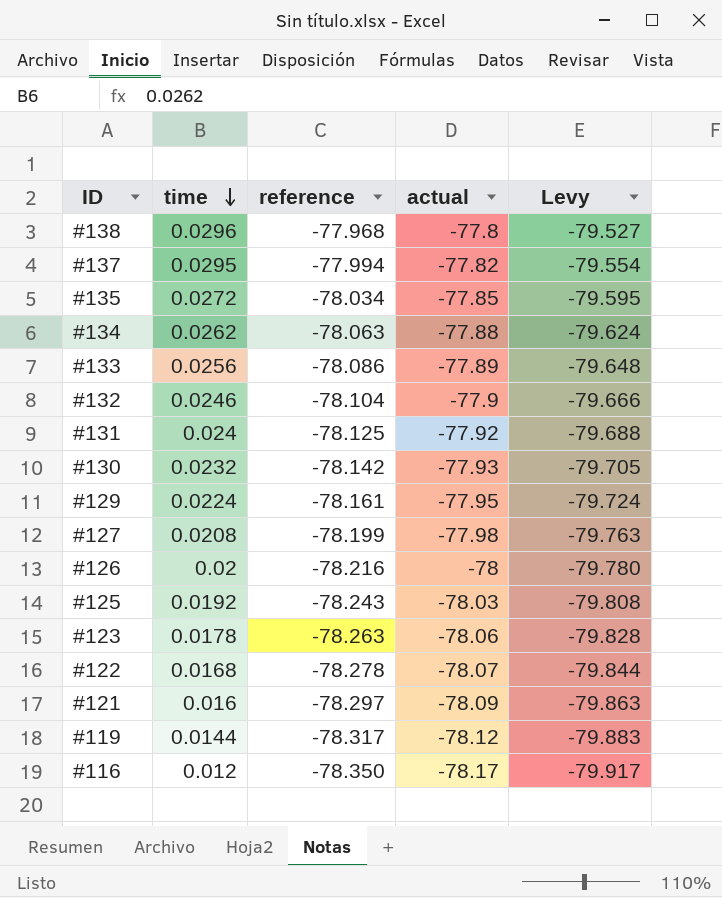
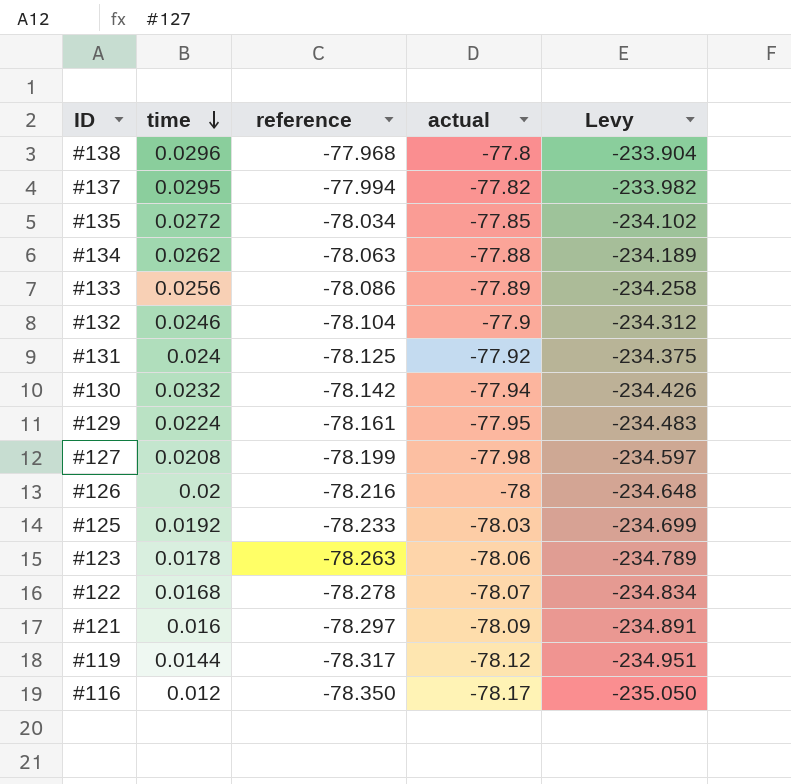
column Levy | formula: [reference] * 1.02 -> [reference] * 3
#130 | actual: -77.93 -> -77.94
#125 | reference: -78.243 -> -78.233

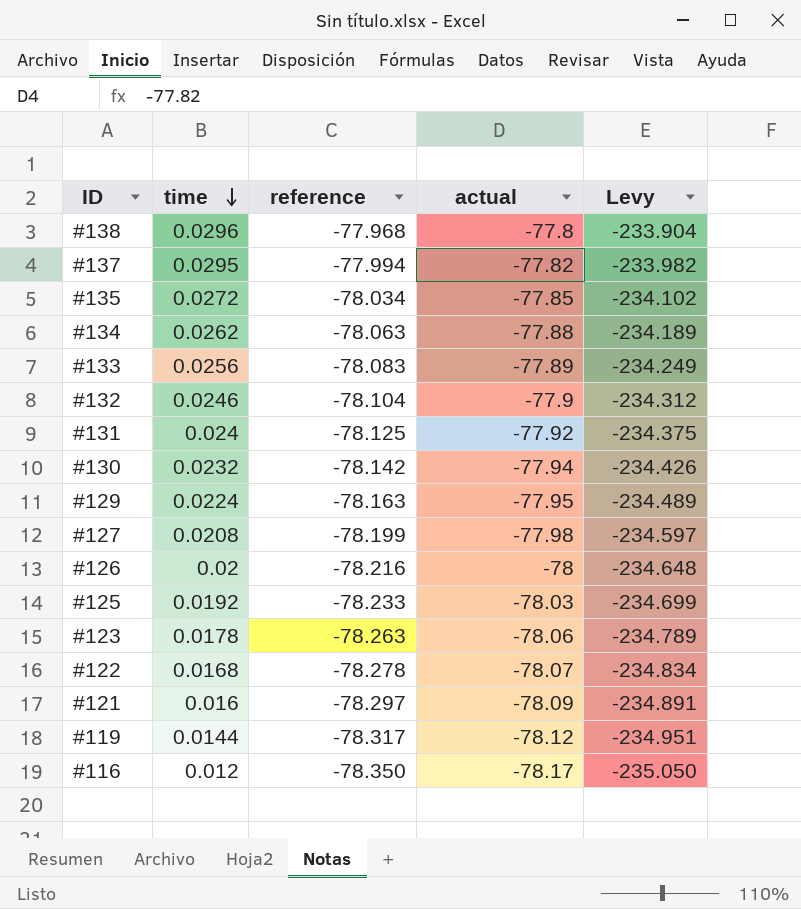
#133 | reference: -78.086 -> -78.083
#133 | Levy: -234.258 -> -234.249
#129 | reference: -78.161 -> -78.163
#129 | Levy: -234.483 -> -234.489

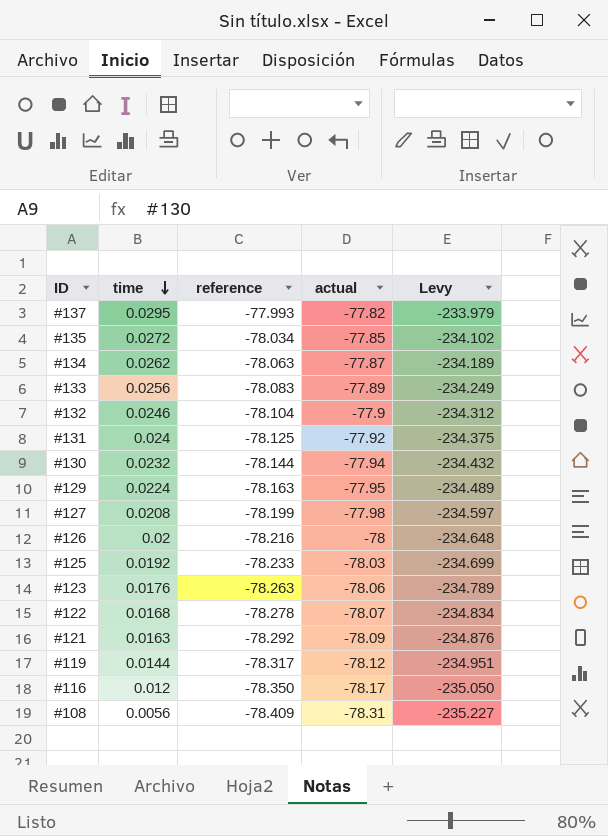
row #138: 0.0296 | -77.968 | -77.8 | -233.904 -> none
#137 | reference: -77.994 -> -77.993
#137 | Levy: -233.982 -> -233.979
#134 | actual: -77.88 -> -77.87
#130 | reference: -78.142 -> -78.144
#130 | Levy: -234.426 -> -234.432
#123 | time: 0.0178 -> 0.0176
#121 | time: 0.016 -> 0.0163
#121 | reference: -78.297 -> -78.292
#121 | Levy: -234.891 -> -234.876
row #108: none -> 0.0056 | -78.409 | -78.31 | -235.227

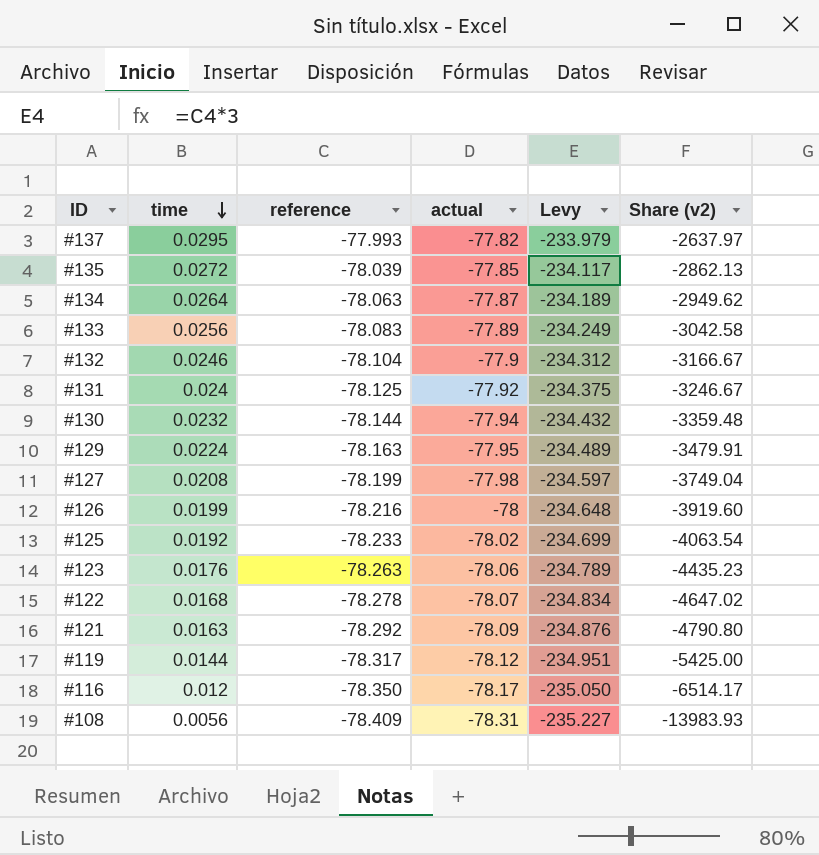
column Share (v2) | formula: none -> [actual] / [time]
#135 | reference: -78.034 -> -78.039
#135 | Levy: -234.102 -> -234.117
#134 | time: 0.0262 -> 0.0264
#126 | time: 0.02 -> 0.0199
#125 | actual: -78.03 -> -78.02

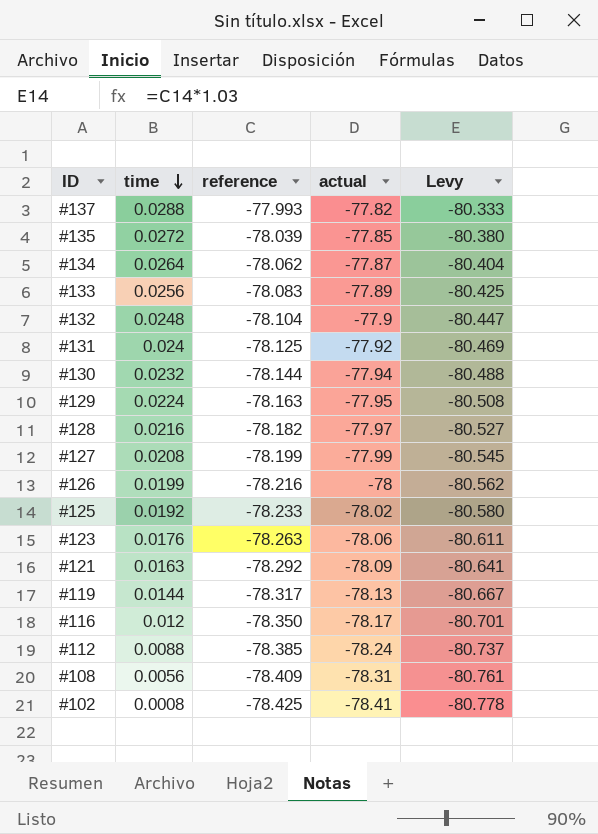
column Share (v2) | formula: [actual] / [time] -> none
column Levy | formula: [reference] * 3 -> [reference] * 1.03
row #122: 0.0168 | -78.278 | -78.07 | -234.834 | -4647.02 -> none
#137 | time: 0.0295 -> 0.0288
#134 | reference: -78.063 -> -78.062
#132 | time: 0.0246 -> 0.0248
row #128: none -> 0.0216 | -78.182 | -77.97 | -80.527
#127 | actual: -77.98 -> -77.99
#119 | actual: -78.12 -> -78.13
row #112: none -> 0.0088 | -78.385 | -78.24 | -80.737
row #102: none -> 0.0008 | -78.425 | -78.41 | -80.778

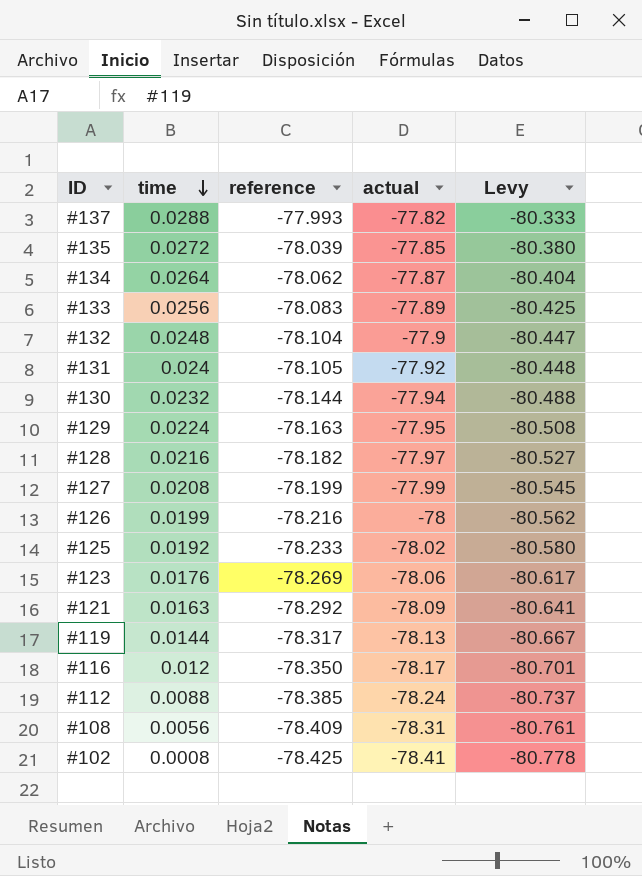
#131 | reference: -78.125 -> -78.105
#131 | Levy: -80.469 -> -80.448
#123 | reference: -78.263 -> -78.269
#123 | Levy: -80.611 -> -80.617

